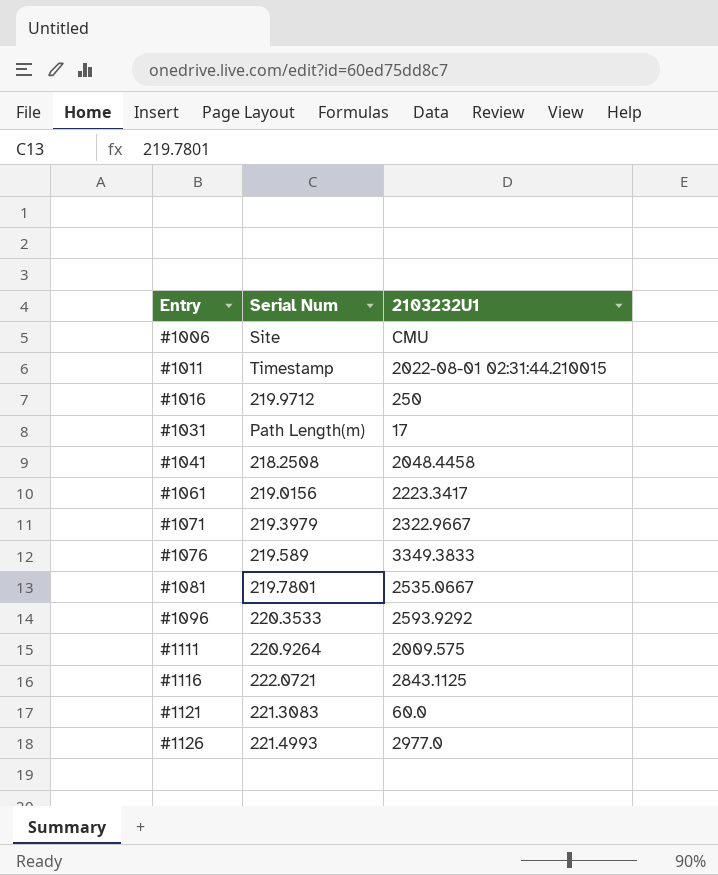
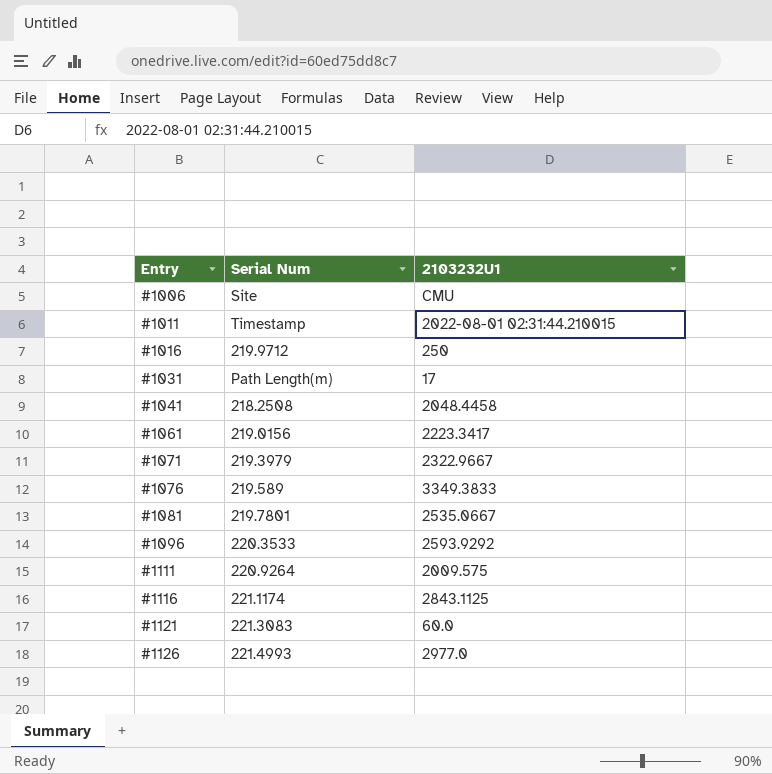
#1116 | Serial Num: 222.0721 -> 221.1174

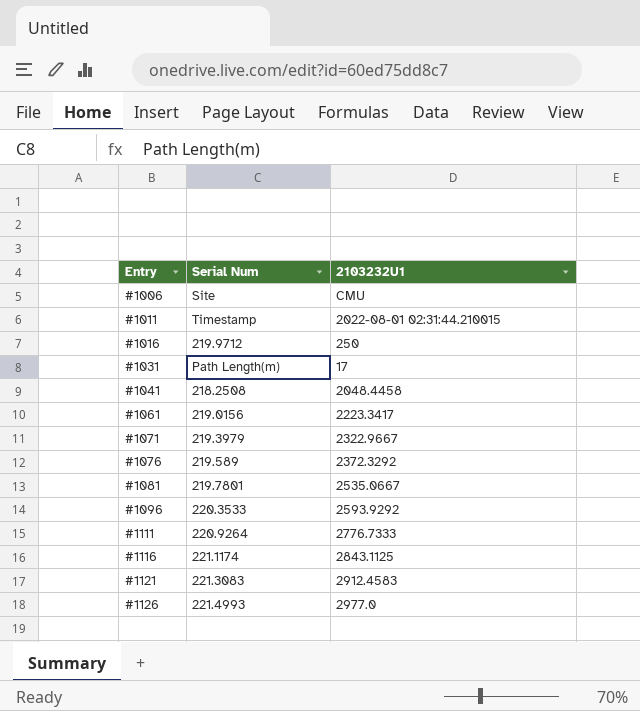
#1076 | 2103232U1: 3349.3833 -> 2372.3292
#1111 | 2103232U1: 2009.575 -> 2776.7333
#1121 | 2103232U1: 60.0 -> 2912.4583

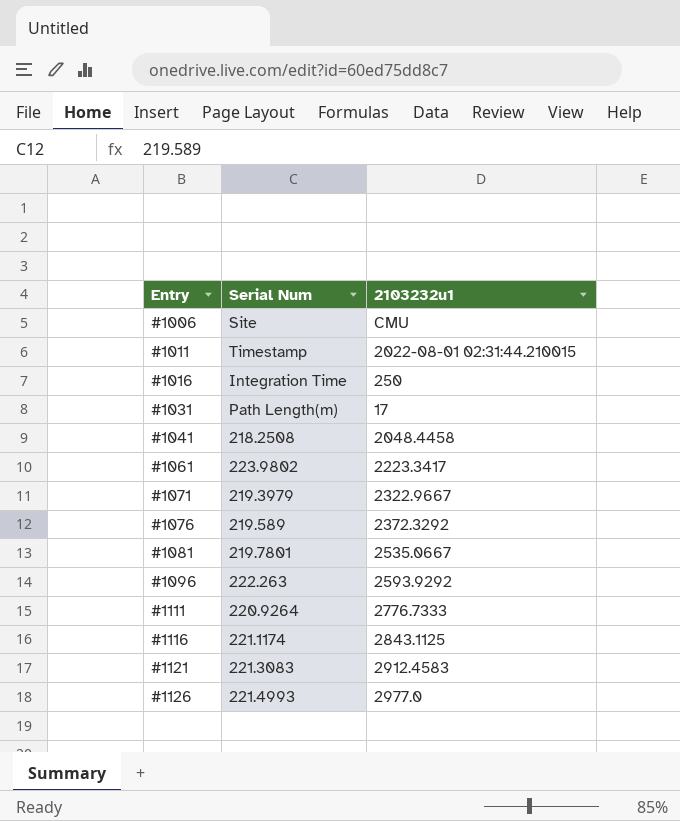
column name: 2103232U1 -> 2103232u1
#1016 | Serial Num: 219.9712 -> Integration Time
#1061 | Serial Num: 219.0156 -> 223.9802
#1096 | Serial Num: 220.3533 -> 222.263

